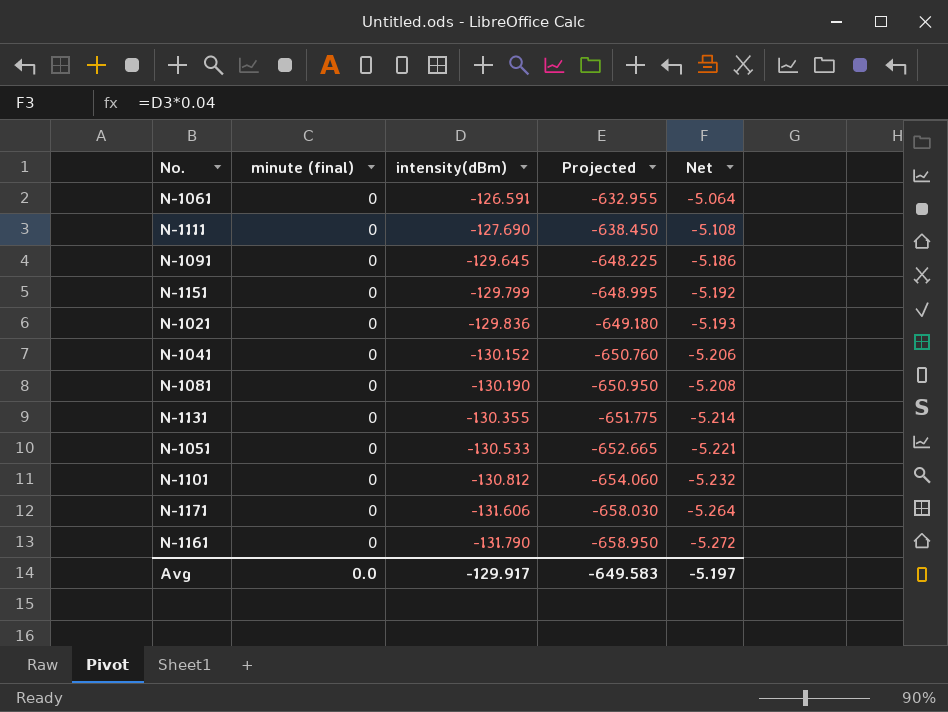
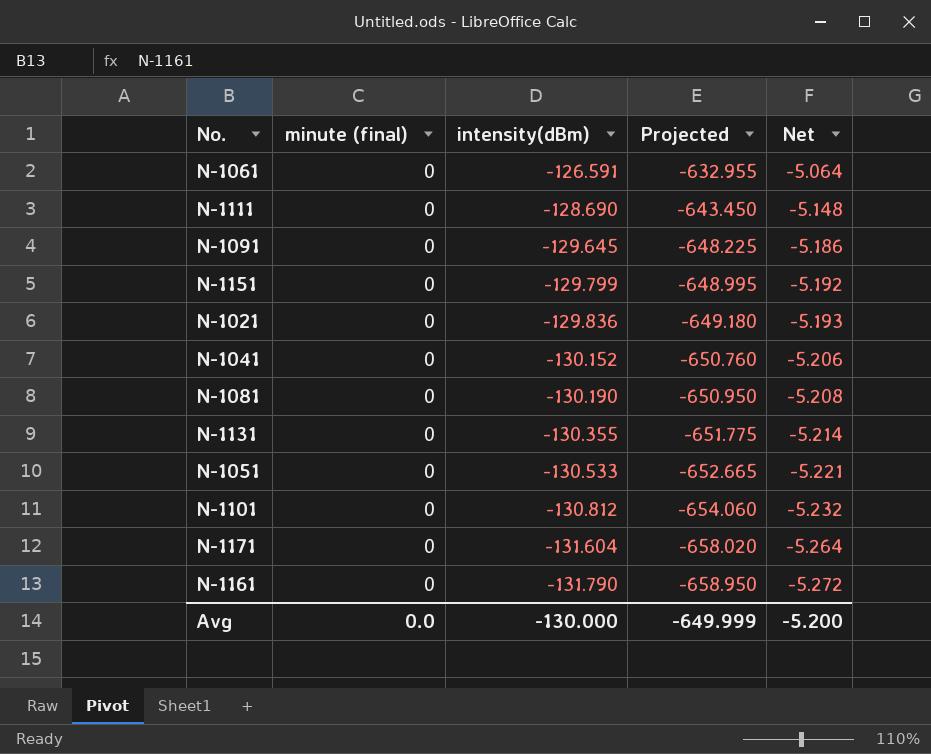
N-1111 | intensity(dBm): -127.690 -> -128.690
N-1111 | Projected: -638.450 -> -643.450
N-1111 | Net: -5.108 -> -5.148
N-1171 | intensity(dBm): -131.606 -> -131.604
N-1171 | Projected: -658.030 -> -658.020
Avg | intensity(dBm): -129.917 -> -130.000
Avg | Projected: -649.583 -> -649.999
Avg | Net: -5.197 -> -5.200

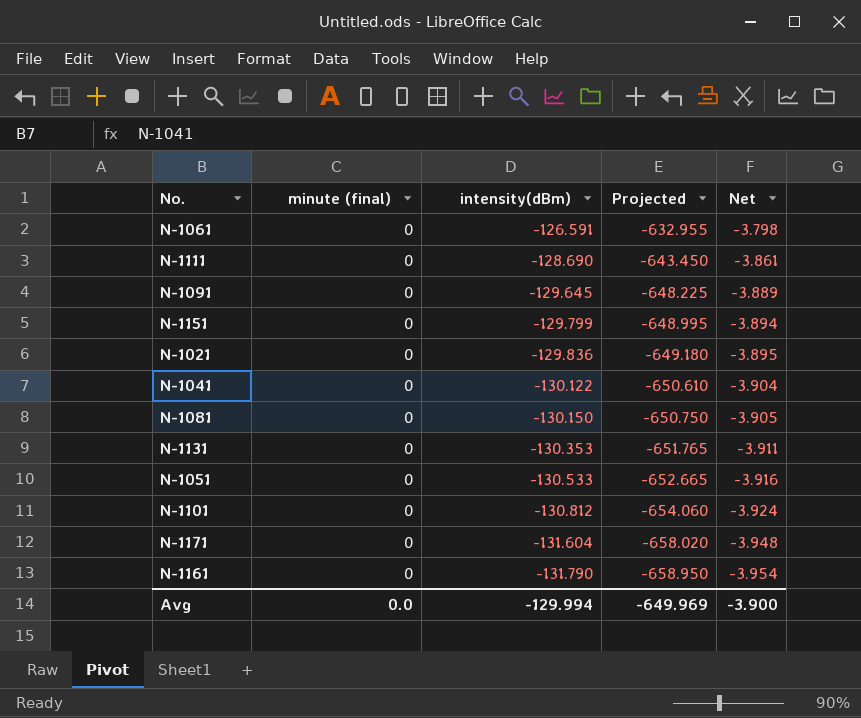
column Net | formula: [intensity(dBm)] * 0.04 -> [intensity(dBm)] * 0.03
N-1041 | intensity(dBm): -130.152 -> -130.122
N-1041 | Projected: -650.760 -> -650.610
N-1081 | intensity(dBm): -130.190 -> -130.150
N-1081 | Projected: -650.950 -> -650.750
N-1131 | intensity(dBm): -130.355 -> -130.353
N-1131 | Projected: -651.775 -> -651.765
Avg | intensity(dBm): -130.000 -> -129.994
Avg | Projected: -649.999 -> -649.969
Avg | Net: -5.200 -> -3.900

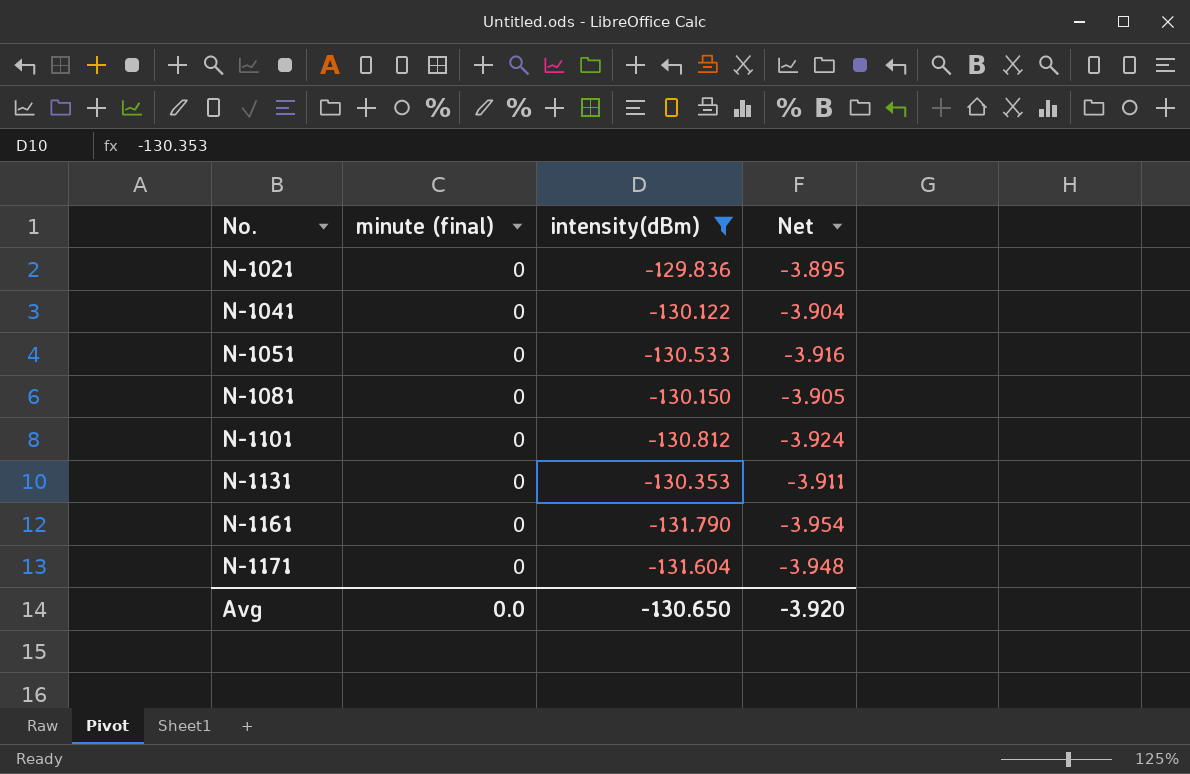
filter: none -> intensity(dBm) <= -129.836
row order: intensity(dBm) descending -> No. ascending
column Projected | formula: [intensity(dBm)] * 5 -> none
Avg | intensity(dBm): -129.994 -> -130.650
Avg | Net: -3.900 -> -3.920

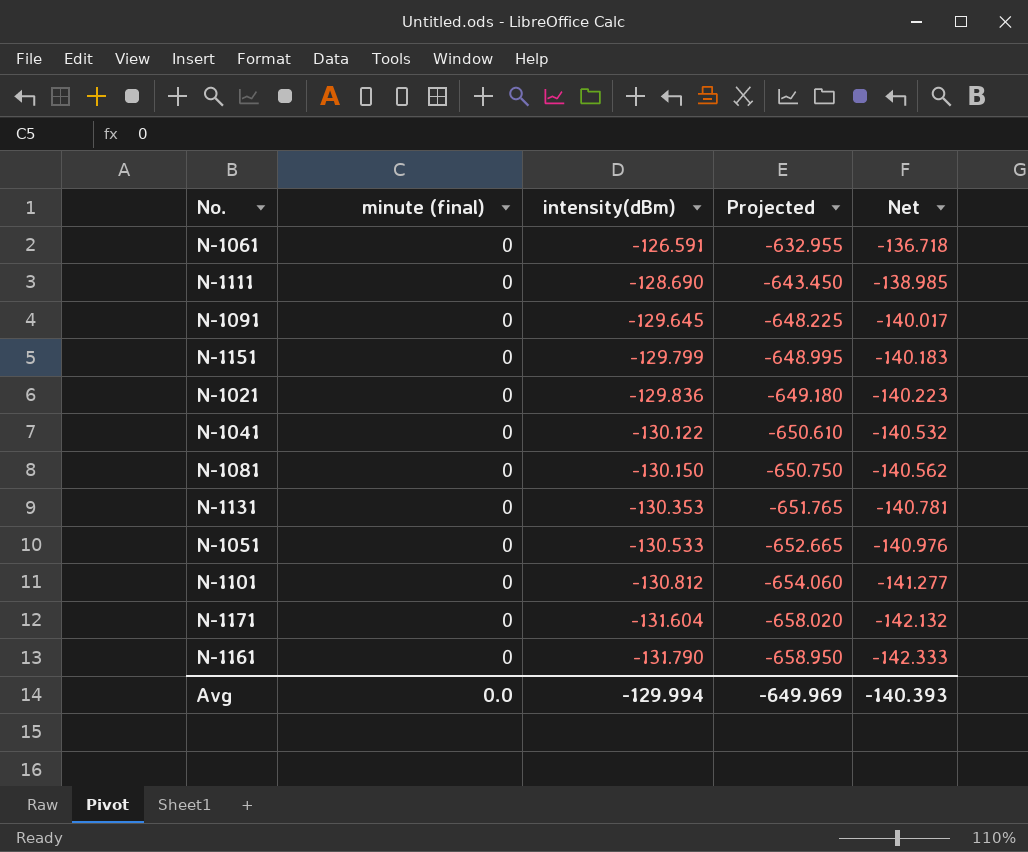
filter: intensity(dBm) <= -129.836 -> none
row order: No. ascending -> intensity(dBm) descending
column Projected | formula: none -> [intensity(dBm)] * 5
column Net | formula: [intensity(dBm)] * 0.03 -> [intensity(dBm)] * 1.08
Avg | intensity(dBm): -130.650 -> -129.994
Avg | Net: -3.920 -> -140.393

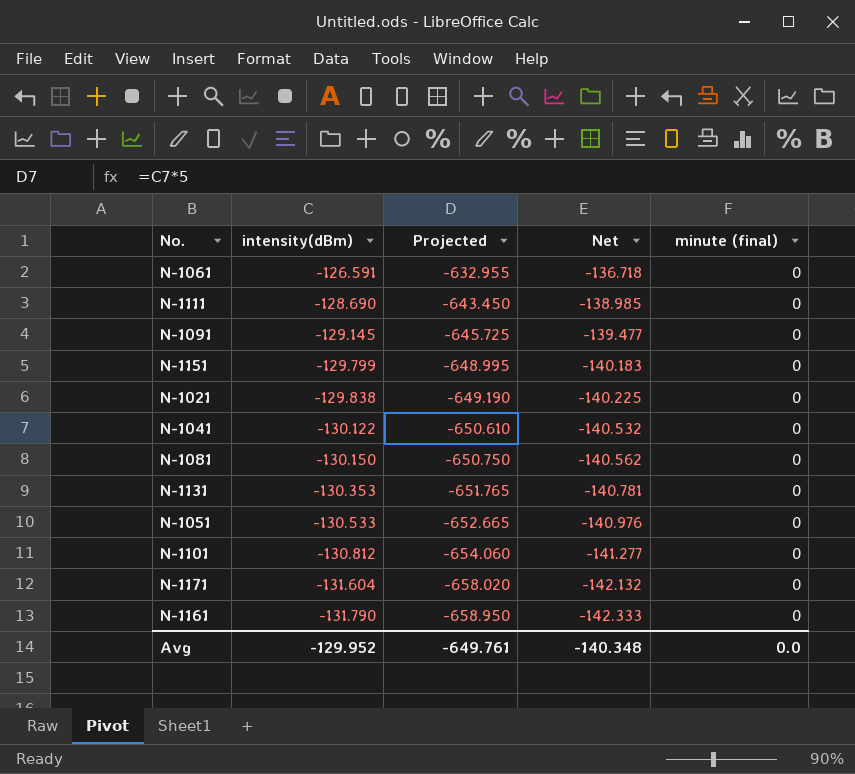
column minute (final) | position: 2 -> 5
N-1091 | intensity(dBm): -129.645 -> -129.145
N-1091 | Projected: -648.225 -> -645.725
N-1091 | Net: -140.017 -> -139.477
N-1021 | intensity(dBm): -129.836 -> -129.838
N-1021 | Projected: -649.180 -> -649.190
N-1021 | Net: -140.223 -> -140.225
Avg | intensity(dBm): -129.994 -> -129.952
Avg | Projected: -649.969 -> -649.761
Avg | Net: -140.393 -> -140.348

